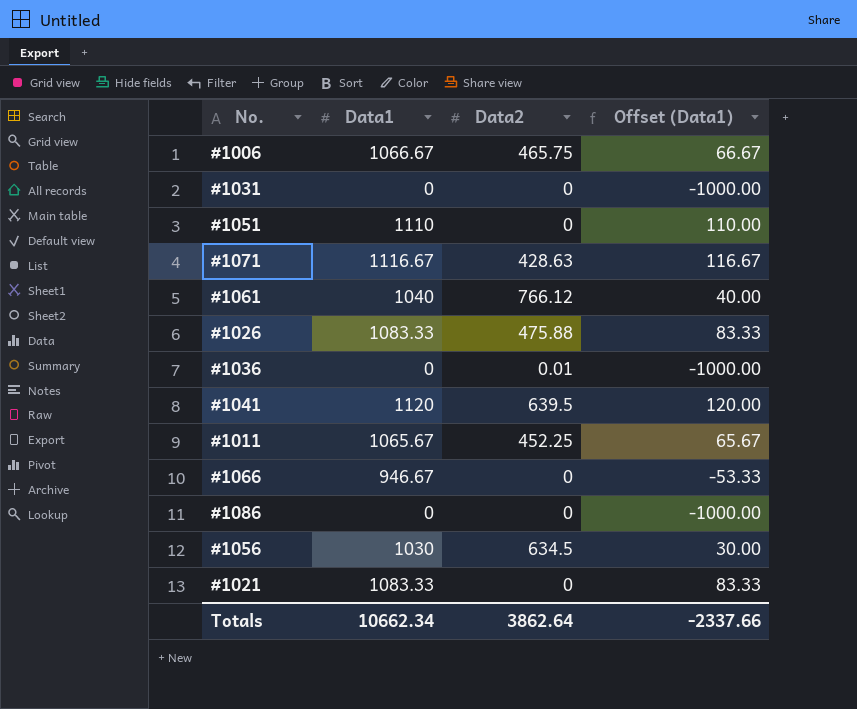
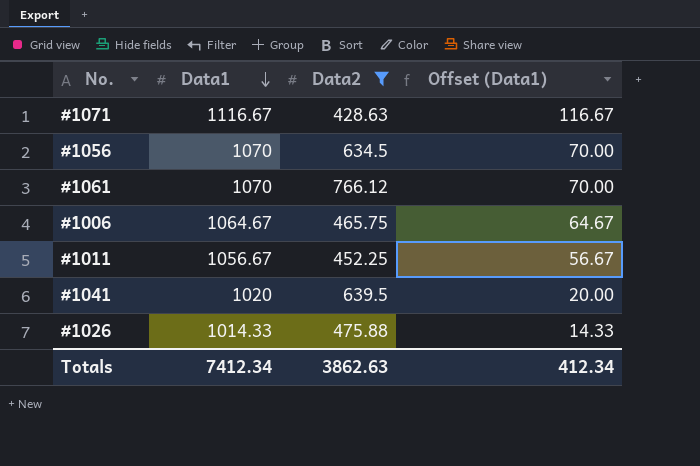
filter: none -> Data2 >= 428.63
row order: none -> Data1 descending
#1056 | Data1: 1030 -> 1070
#1056 | Offset (Data1): 30.00 -> 70.00
#1061 | Data1: 1040 -> 1070
#1061 | Offset (Data1): 40.00 -> 70.00
#1006 | Data1: 1066.67 -> 1064.67
#1006 | Offset (Data1): 66.67 -> 64.67
#1011 | Data1: 1065.67 -> 1056.67
#1011 | Offset (Data1): 65.67 -> 56.67
#1041 | Data1: 1120 -> 1020
#1041 | Offset (Data1): 120.00 -> 20.00
#1026 | Data1: 1083.33 -> 1014.33
#1026 | Offset (Data1): 83.33 -> 14.33
Totals | Data1: 10662.34 -> 7412.34
Totals | Data2: 3862.64 -> 3862.63
Totals | Offset (Data1): -2337.66 -> 412.34

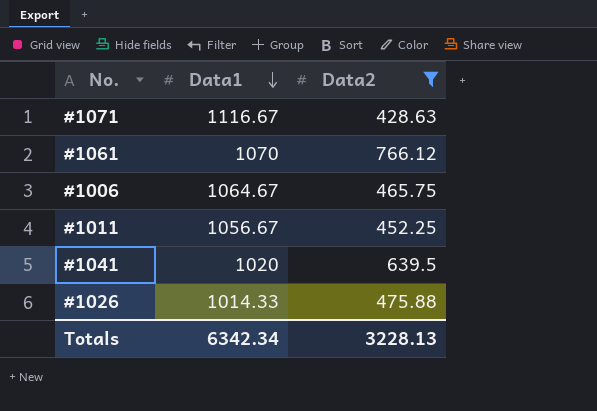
column Offset (Data1) | formula: [Data1] - 1000 -> none
row #1056: 1070 | 634.5 | 70.00 -> none
Totals | Data1: 7412.34 -> 6342.34
Totals | Data2: 3862.63 -> 3228.13

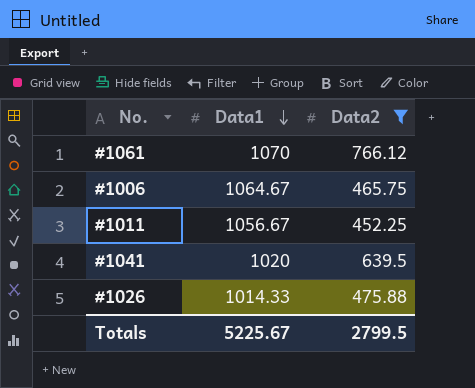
row #1071: 1116.67 | 428.63 -> none
Totals | Data1: 6342.34 -> 5225.67
Totals | Data2: 3228.13 -> 2799.5

